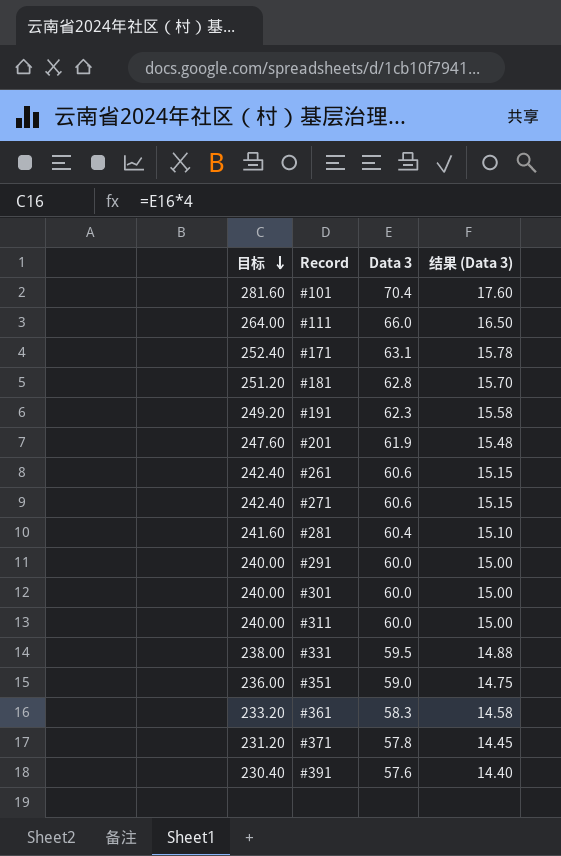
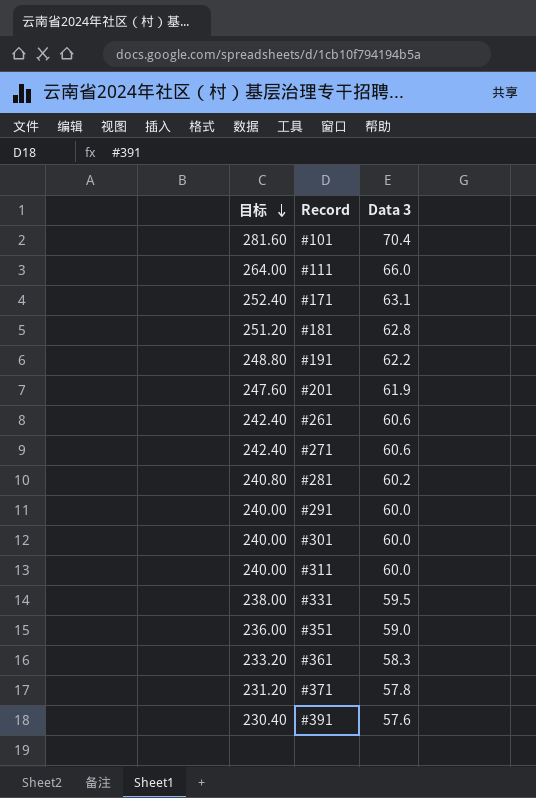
column 结果 (Data 3) | formula: [Data 3] * 0.25 -> none
#191 | 目标: 249.20 -> 248.80
#191 | Data 3: 62.3 -> 62.2
#281 | 目标: 241.60 -> 240.80
#281 | Data 3: 60.4 -> 60.2

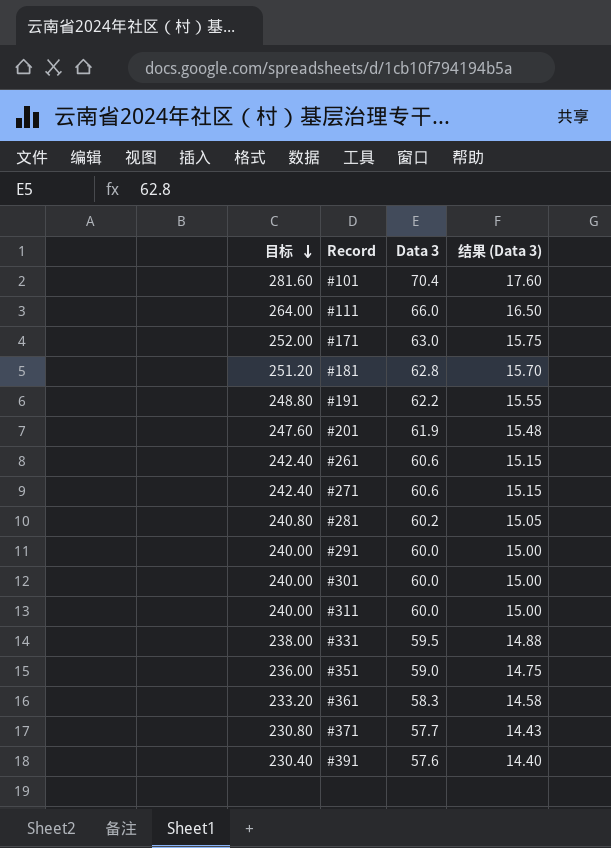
column 结果 (Data 3) | formula: none -> [Data 3] * 0.25
#171 | 目标: 252.40 -> 252.00
#171 | Data 3: 63.1 -> 63.0
#371 | 目标: 231.20 -> 230.80
#371 | Data 3: 57.8 -> 57.7

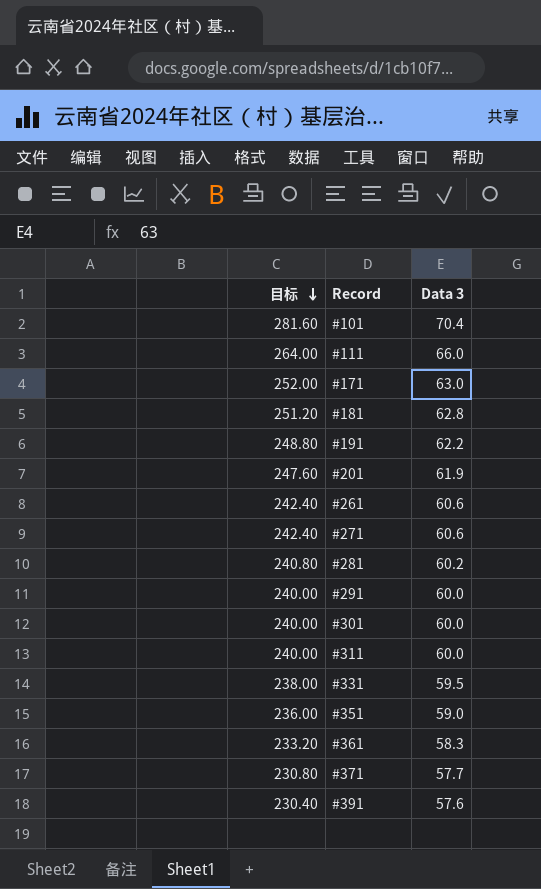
column 结果 (Data 3) | formula: [Data 3] * 0.25 -> none

